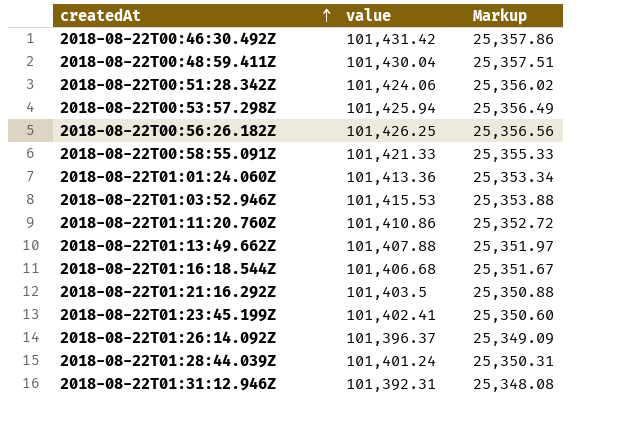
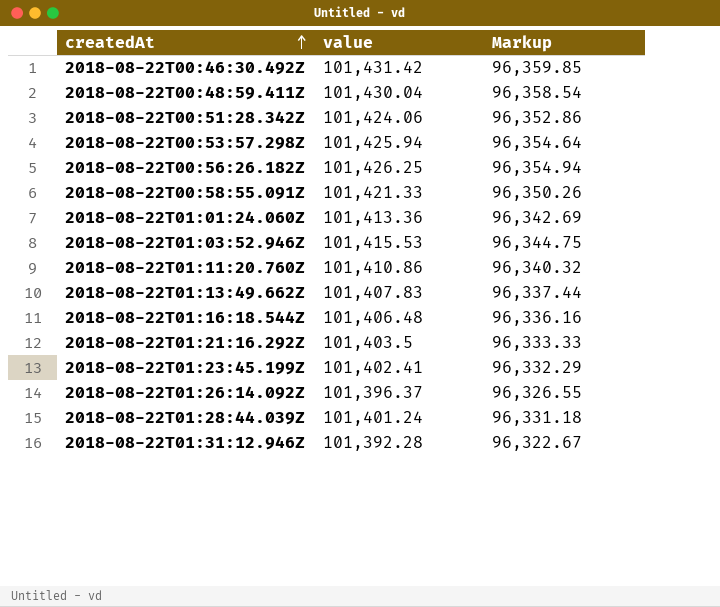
column Markup | formula: [value] * 0.25 -> [value] * 0.95
2018-08-22T01:13:49.662Z | value: 101,407.88 -> 101,407.83
2018-08-22T01:16:18.544Z | value: 101,406.68 -> 101,406.48
2018-08-22T01:31:12.946Z | value: 101,392.31 -> 101,392.28

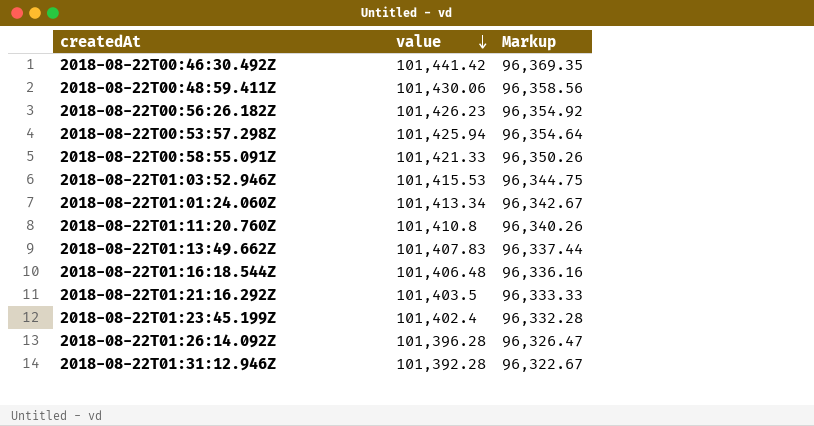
row order: createdAt ascending -> value descending
row 2018-08-22T00:51:28.342Z: 101,424.06 | 96,352.86 -> none
row 2018-08-22T01:28:44.039Z: 101,401.24 | 96,331.18 -> none
2018-08-22T00:46:30.492Z | value: 101,431.42 -> 101,441.42
2018-08-22T00:46:30.492Z | Markup: 96,359.85 -> 96,369.35
2018-08-22T00:48:59.411Z | value: 101,430.04 -> 101,430.06
2018-08-22T00:48:59.411Z | Markup: 96,358.54 -> 96,358.56
2018-08-22T00:56:26.182Z | value: 101,426.25 -> 101,426.23
2018-08-22T00:56:26.182Z | Markup: 96,354.94 -> 96,354.92
2018-08-22T01:01:24.060Z | value: 101,413.36 -> 101,413.34
2018-08-22T01:01:24.060Z | Markup: 96,342.69 -> 96,342.67
2018-08-22T01:11:20.760Z | value: 101,410.86 -> 101,410.8
2018-08-22T01:11:20.760Z | Markup: 96,340.32 -> 96,340.26
2018-08-22T01:23:45.199Z | value: 101,402.41 -> 101,402.4
2018-08-22T01:23:45.199Z | Markup: 96,332.29 -> 96,332.28
2018-08-22T01:26:14.092Z | value: 101,396.37 -> 101,396.28
2018-08-22T01:26:14.092Z | Markup: 96,326.55 -> 96,326.47

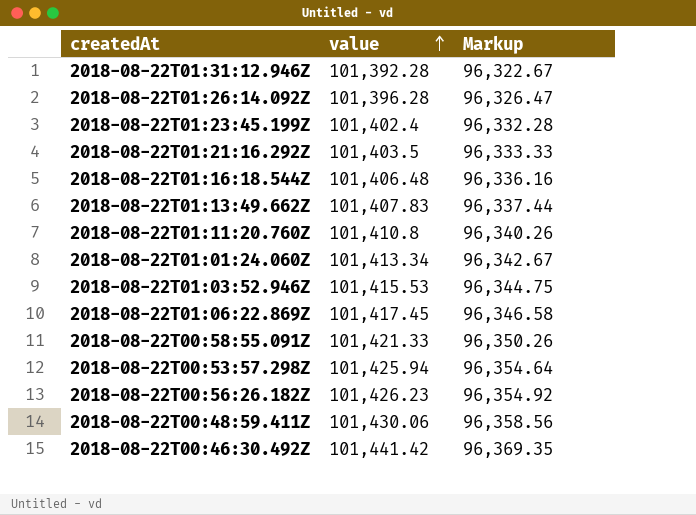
row order: value descending -> value ascending
row 2018-08-22T01:06:22.869Z: none -> 101,417.45 | 96,346.58

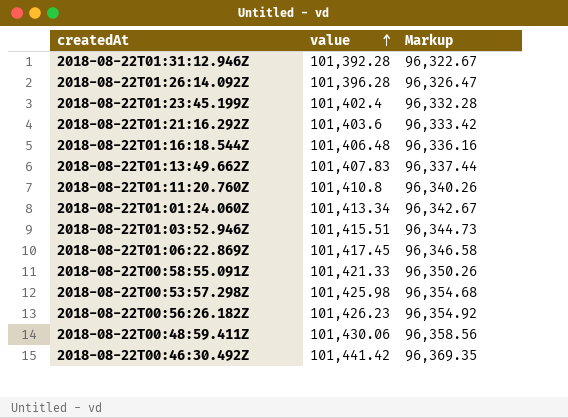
2018-08-22T01:21:16.292Z | value: 101,403.5 -> 101,403.6
2018-08-22T01:21:16.292Z | Markup: 96,333.33 -> 96,333.42
2018-08-22T01:03:52.946Z | value: 101,415.53 -> 101,415.51
2018-08-22T01:03:52.946Z | Markup: 96,344.75 -> 96,344.73
2018-08-22T00:53:57.298Z | value: 101,425.94 -> 101,425.98
2018-08-22T00:53:57.298Z | Markup: 96,354.64 -> 96,354.68

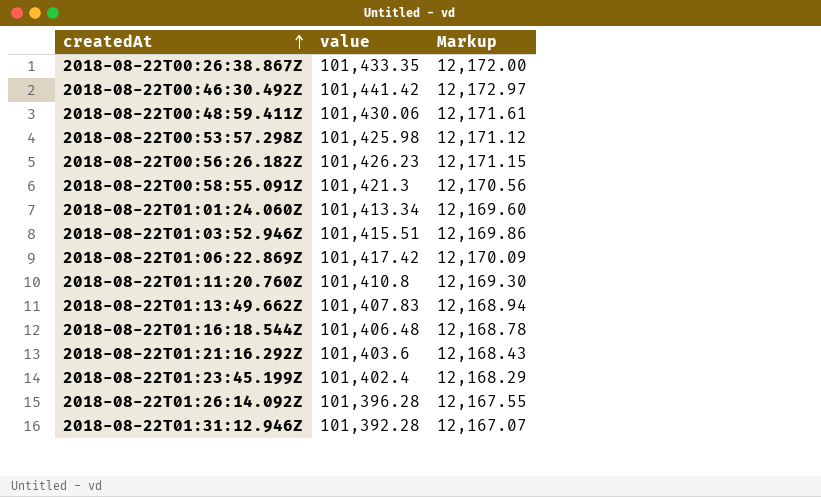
row order: value ascending -> createdAt ascending
column Markup | formula: [value] * 0.95 -> [value] * 0.12
row 2018-08-22T00:26:38.867Z: none -> 101,433.35 | 12,172.00
2018-08-22T00:58:55.091Z | value: 101,421.33 -> 101,421.3
2018-08-22T01:06:22.869Z | value: 101,417.45 -> 101,417.42

